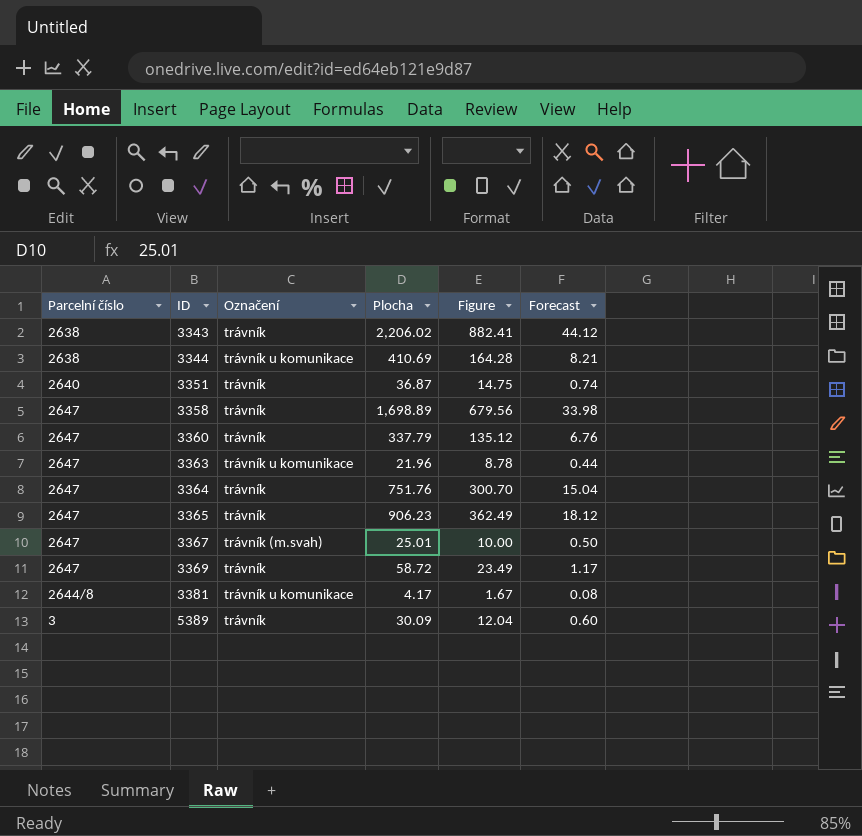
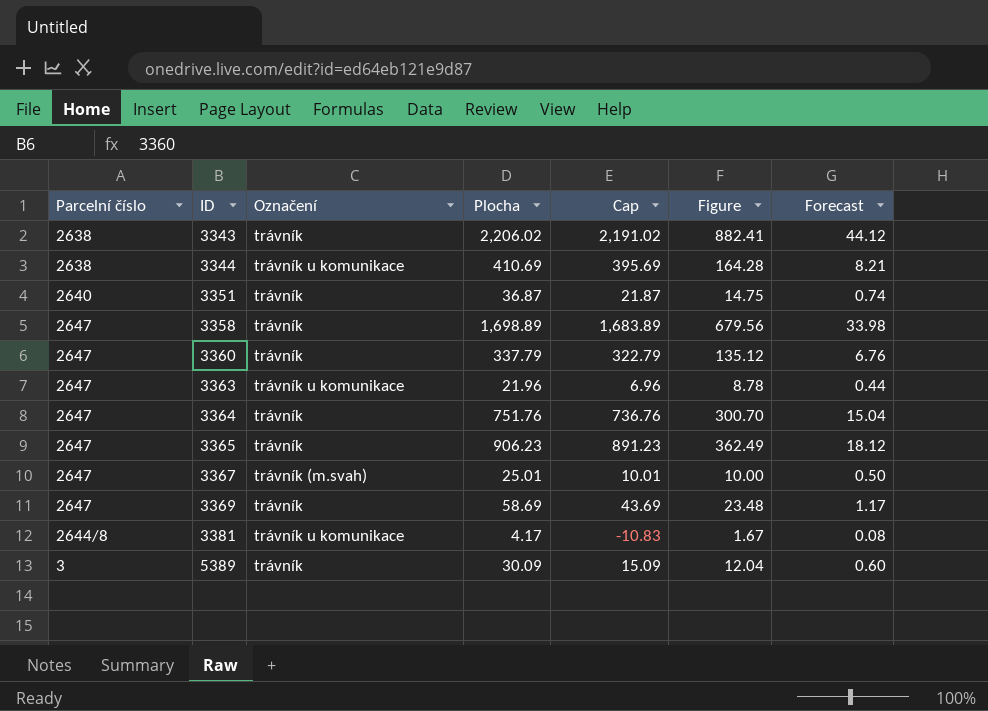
column Cap | formula: none -> [Plocha] - 15
3369 | Plocha: 58.72 -> 58.69
3369 | Figure: 23.49 -> 23.48

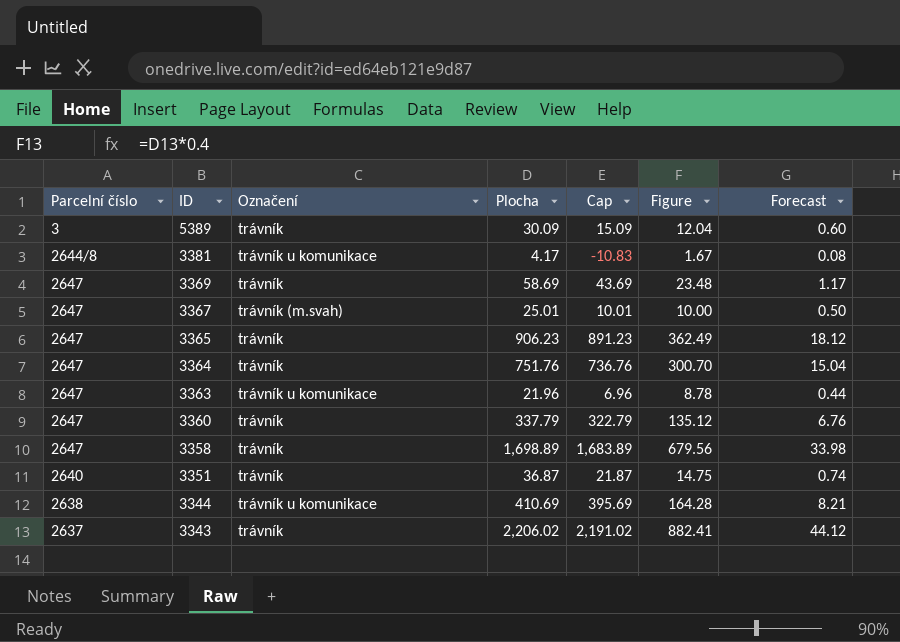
row order: ID ascending -> ID descending
3343 | Parcelní číslo: 2638 -> 2637

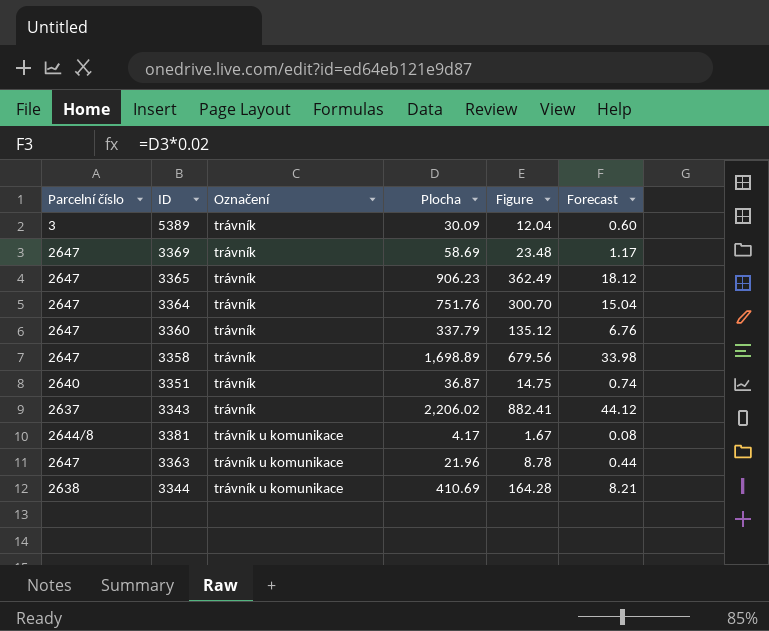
row order: ID descending -> Označení ascending
column Cap | formula: [Plocha] - 15 -> none
row 3367: 2647 | trávník (m.svah) | 25.01 | 10.01 | 10.00 | 0.50 -> none

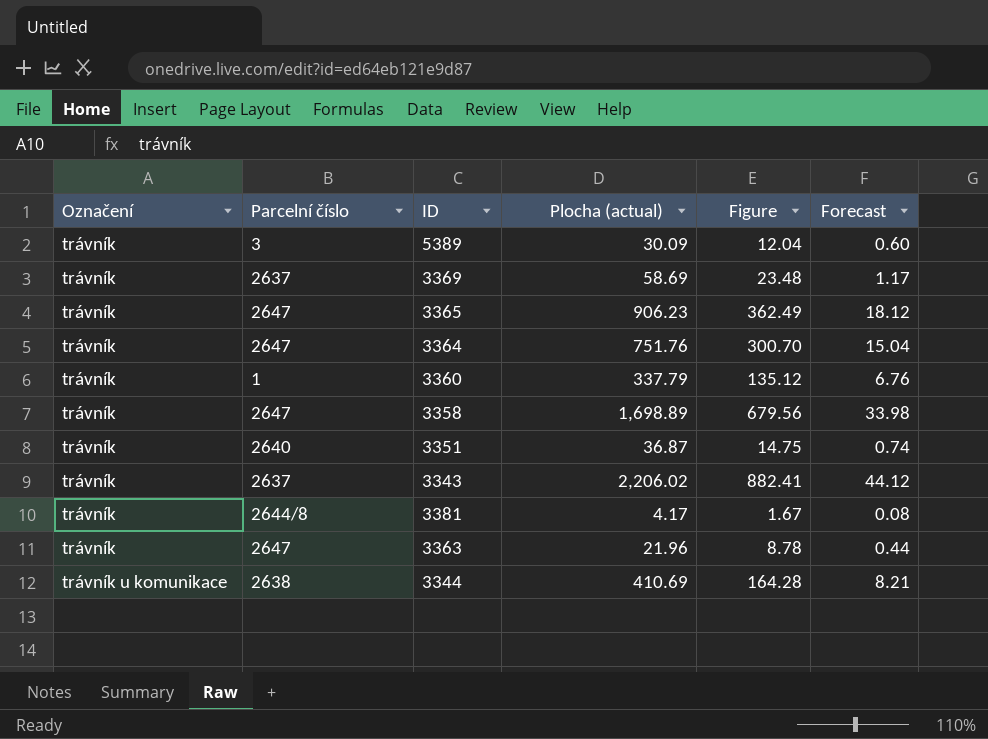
column Označení | position: 3 -> 1
column name: Plocha -> Plocha (actual)
3369 | Parcelní číslo: 2647 -> 2637
3360 | Parcelní číslo: 2647 -> 1
3381 | Označení: trávník u komunikace -> trávník
3363 | Označení: trávník u komunikace -> trávník

